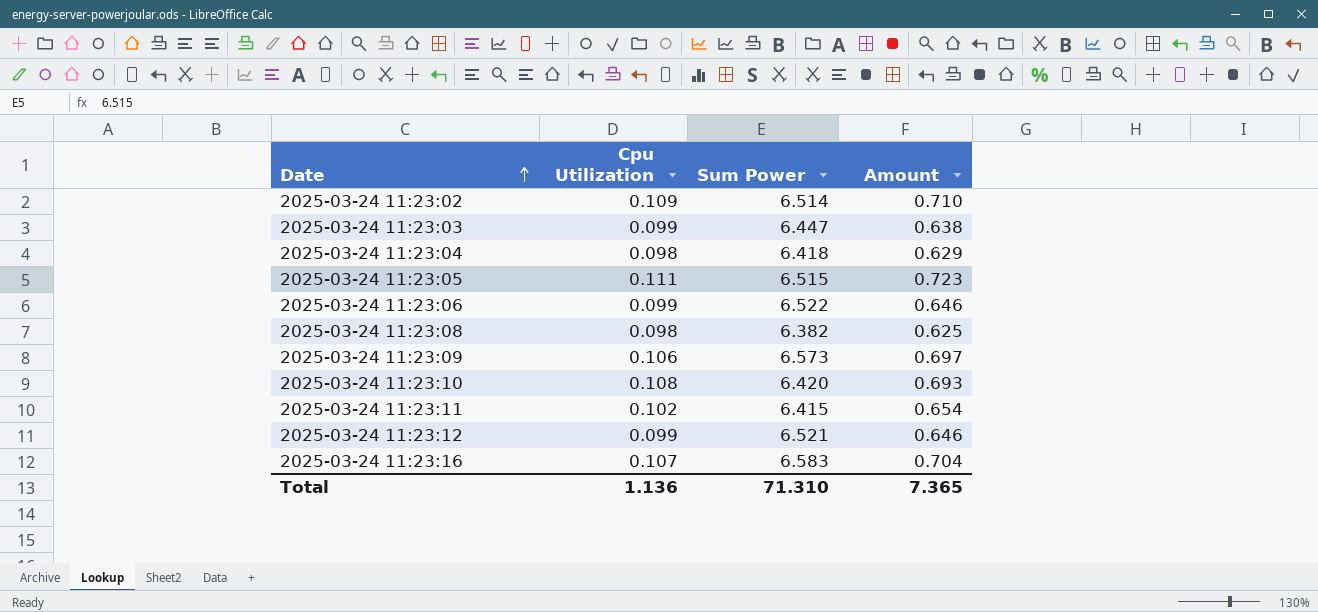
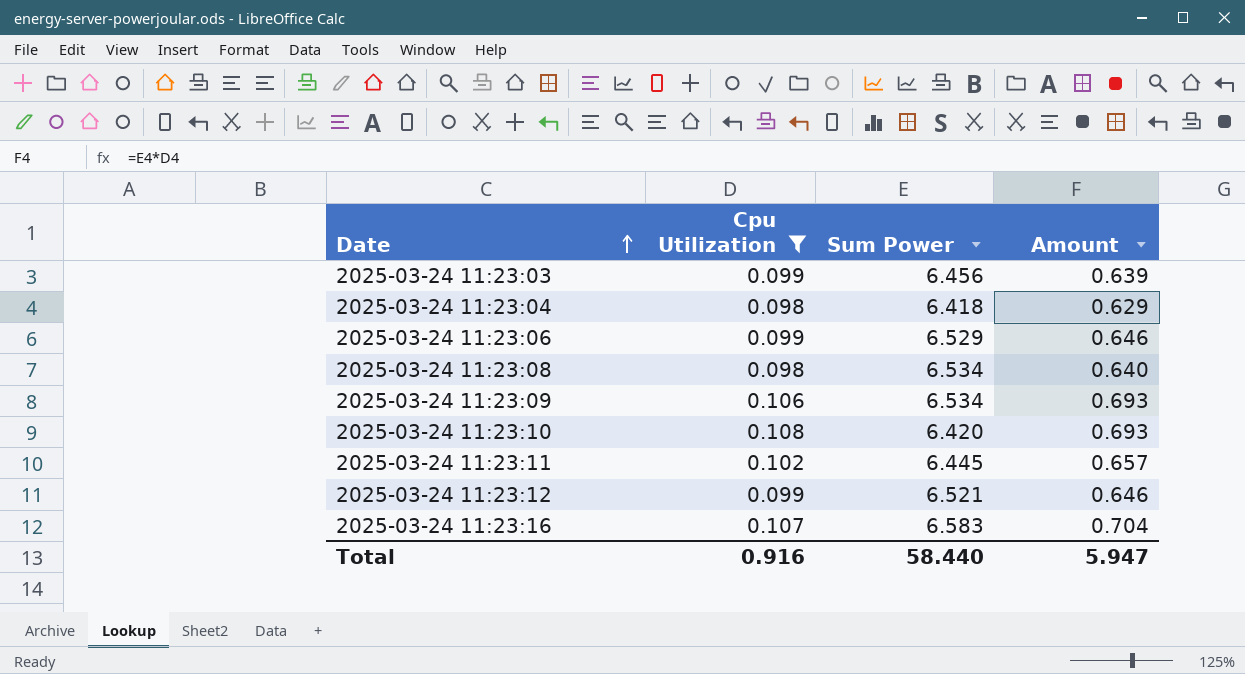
filter: none -> Cpu Utilization <= 0.108
2025-03-24 11:23:03 | Sum Power: 6.447 -> 6.456
2025-03-24 11:23:03 | Amount: 0.638 -> 0.639
2025-03-24 11:23:06 | Sum Power: 6.522 -> 6.529
2025-03-24 11:23:08 | Sum Power: 6.382 -> 6.534
2025-03-24 11:23:08 | Amount: 0.625 -> 0.640
2025-03-24 11:23:09 | Sum Power: 6.573 -> 6.534
2025-03-24 11:23:09 | Amount: 0.697 -> 0.693
2025-03-24 11:23:11 | Sum Power: 6.415 -> 6.445
2025-03-24 11:23:11 | Amount: 0.654 -> 0.657
Total | Cpu Utilization: 1.136 -> 0.916
Total | Sum Power: 71.310 -> 58.440
Total | Amount: 7.365 -> 5.947

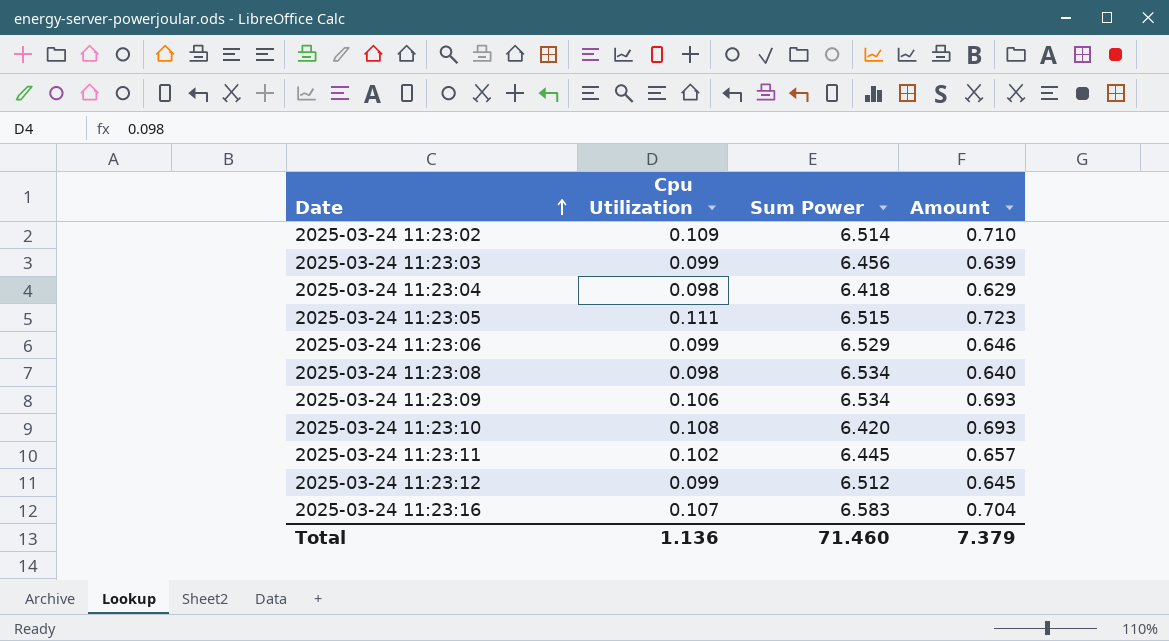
filter: Cpu Utilization <= 0.108 -> none
2025-03-24 11:23:12 | Sum Power: 6.521 -> 6.512
2025-03-24 11:23:12 | Amount: 0.646 -> 0.645
Total | Cpu Utilization: 0.916 -> 1.136
Total | Sum Power: 58.440 -> 71.460
Total | Amount: 5.947 -> 7.379

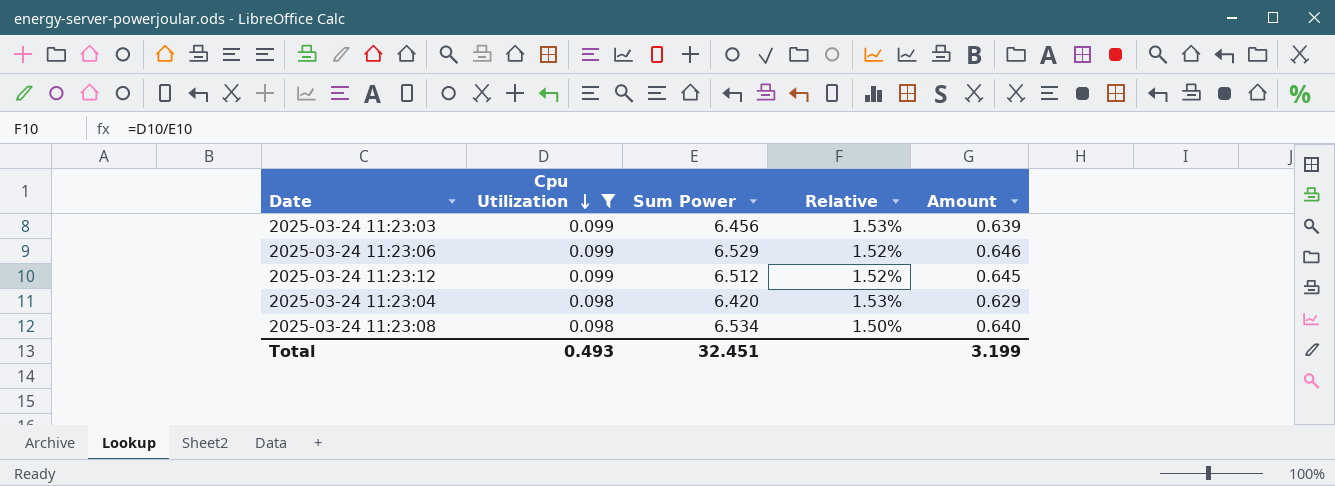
filter: none -> Cpu Utilization <= 0.099
row order: Date ascending -> Cpu Utilization descending
column Relative | formula: none -> [Cpu Utilization] / [Sum Power]
2025-03-24 11:23:04 | Sum Power: 6.418 -> 6.420
Total | Cpu Utilization: 1.136 -> 0.493
Total | Sum Power: 71.460 -> 32.451
Total | Amount: 7.379 -> 3.199

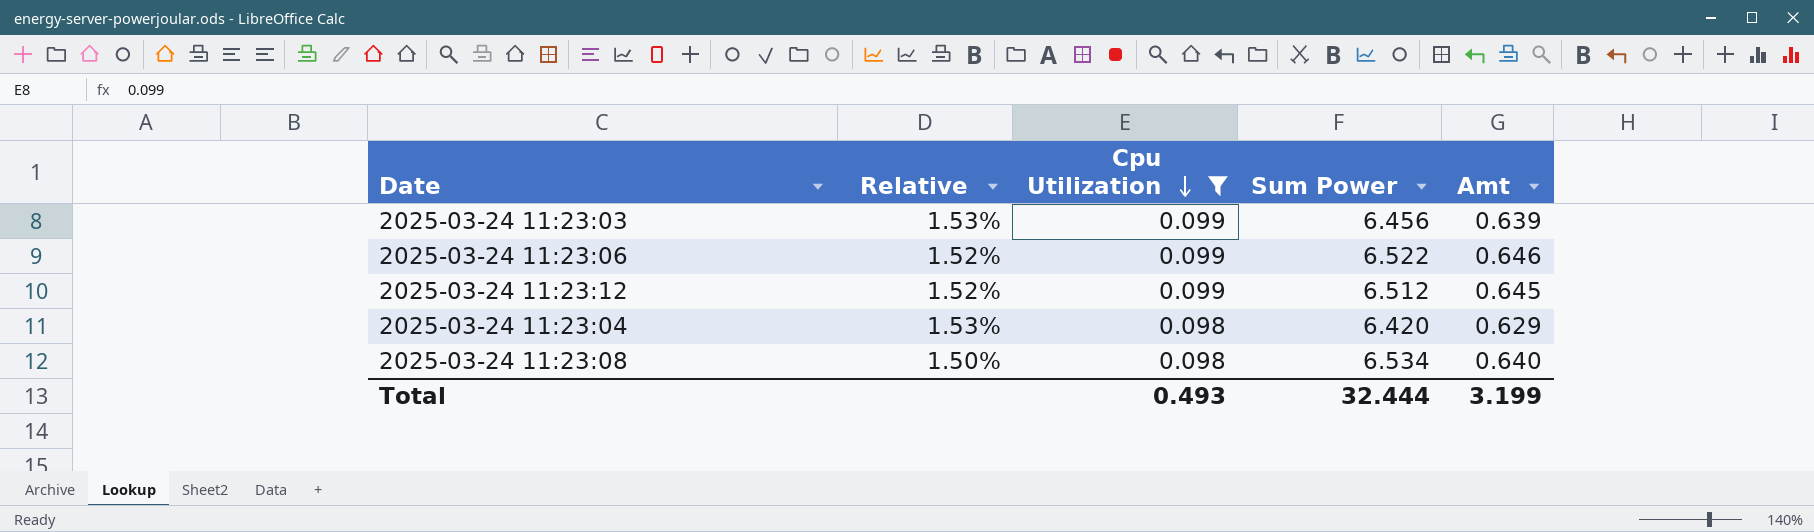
column Relative | position: 4 -> 2
column name: Amount -> Amt
2025-03-24 11:23:06 | Sum Power: 6.529 -> 6.522
Total | Sum Power: 32.451 -> 32.444

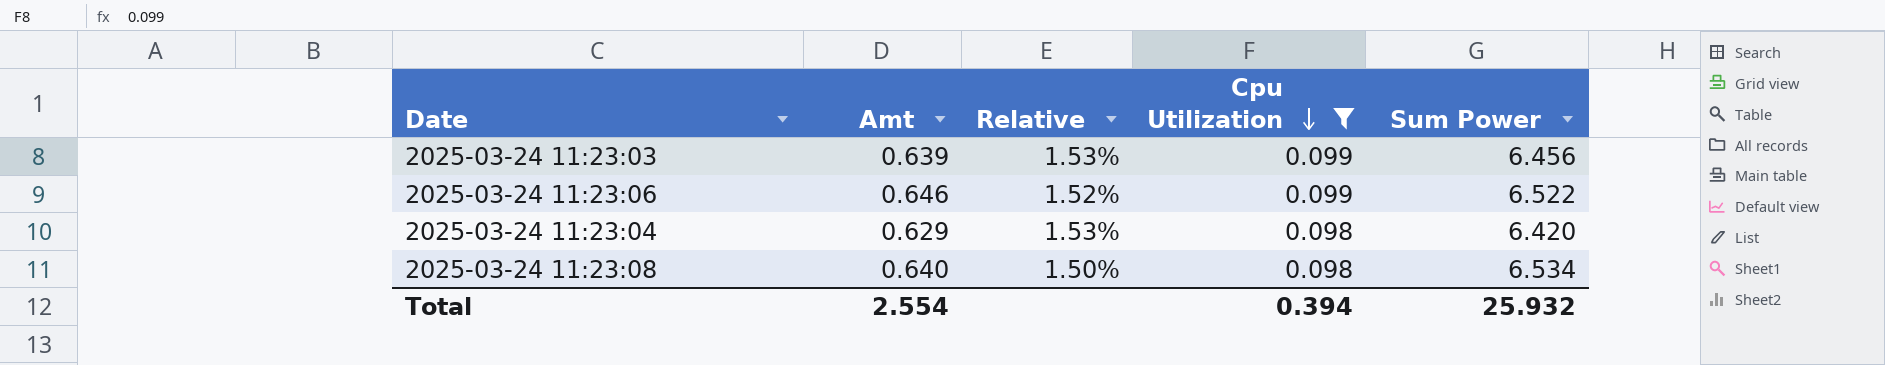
column Amt | position: 5 -> 2
row 2025-03-24 11:23:12: 1.52% | 0.099 | 6.512 | 0.645 -> none
Total | Amt: 3.199 -> 2.554
Total | Cpu Utilization: 0.493 -> 0.394
Total | Sum Power: 32.444 -> 25.932

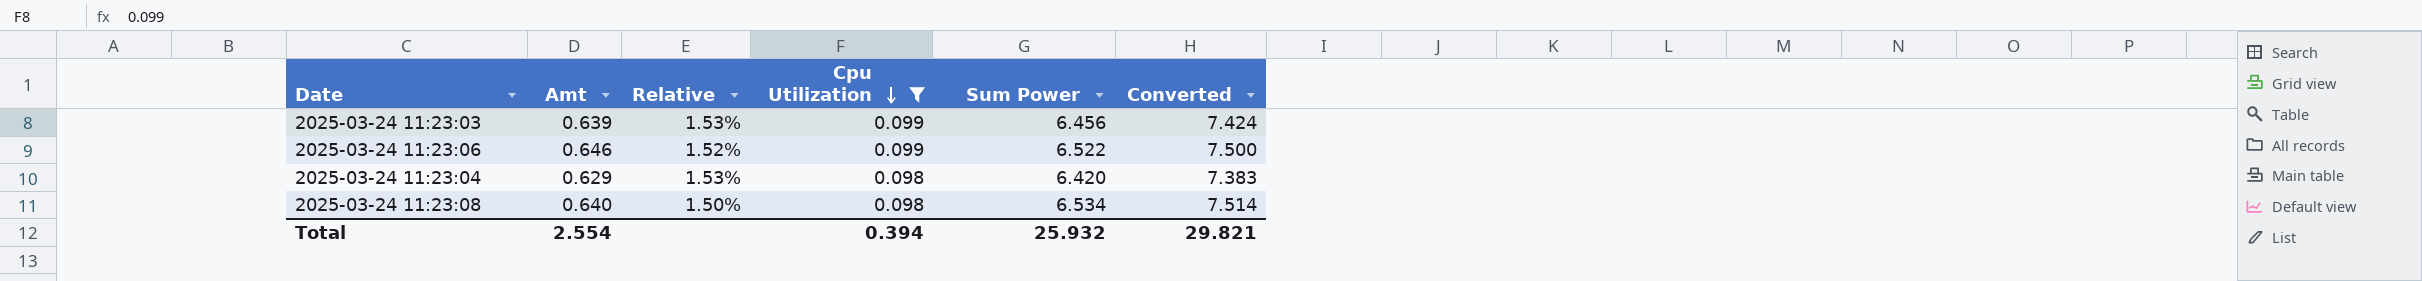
column Converted | formula: none -> [Sum Power] * 1.15

